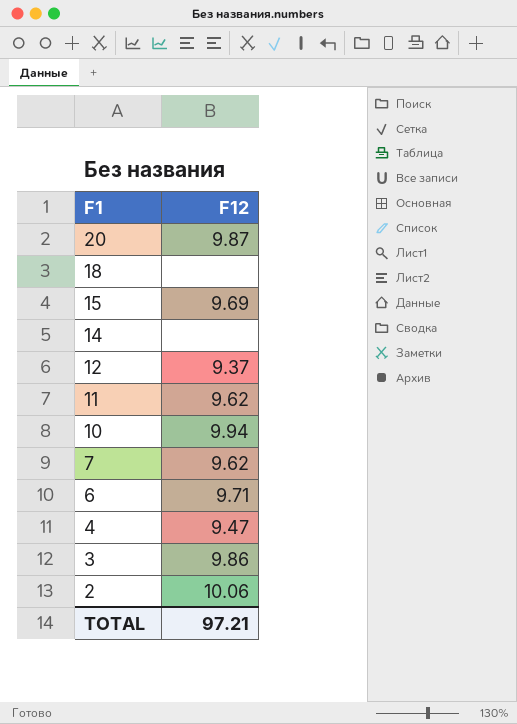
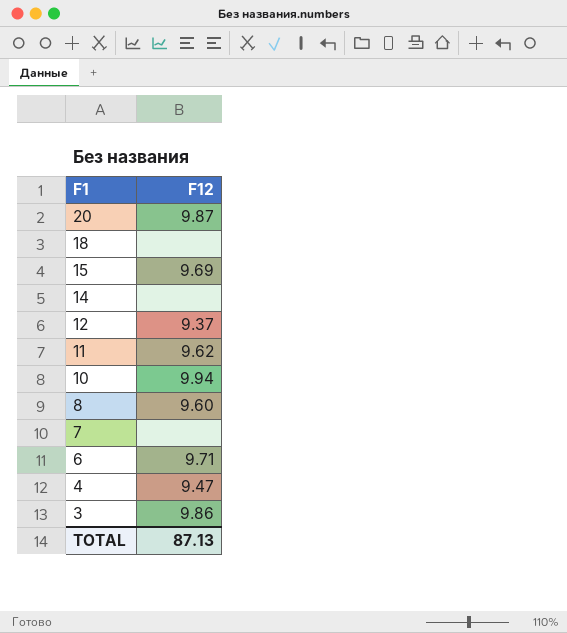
row 2: 10.06 -> none
row 8: none -> 9.60
7 | F12: 9.62 -> none
TOTAL | F12: 97.21 -> 87.13

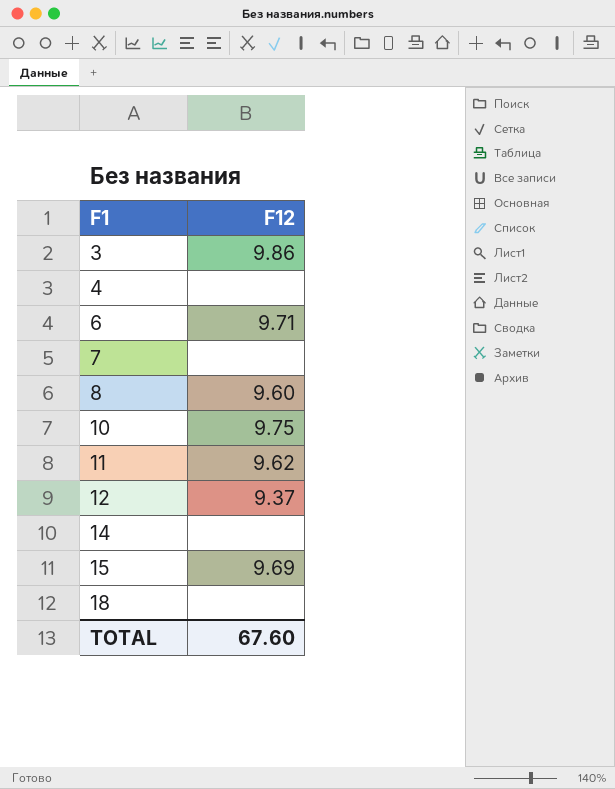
row order: F1 descending -> F1 ascending
row 20: 9.87 -> none
4 | F12: 9.47 -> none
10 | F12: 9.94 -> 9.75
TOTAL | F12: 87.13 -> 67.60

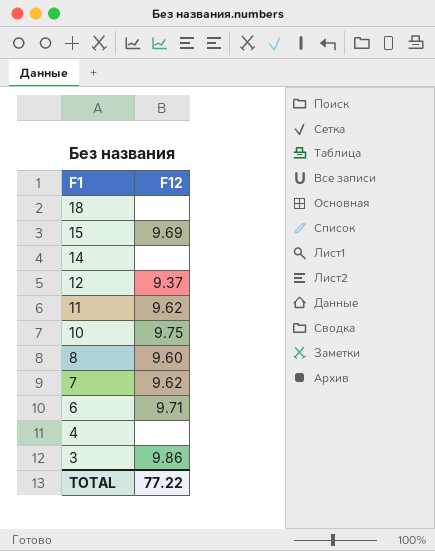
row order: F1 ascending -> F1 descending
7 | F12: none -> 9.62
TOTAL | F12: 67.60 -> 77.22

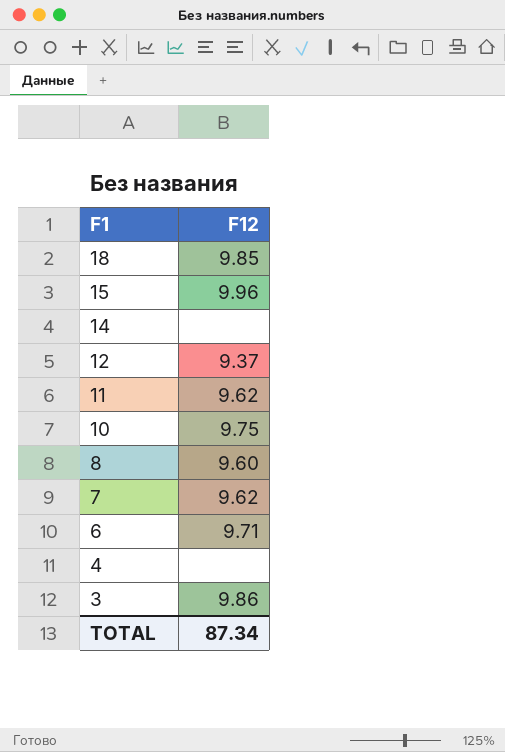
18 | F12: none -> 9.85
15 | F12: 9.69 -> 9.96
TOTAL | F12: 77.22 -> 87.34

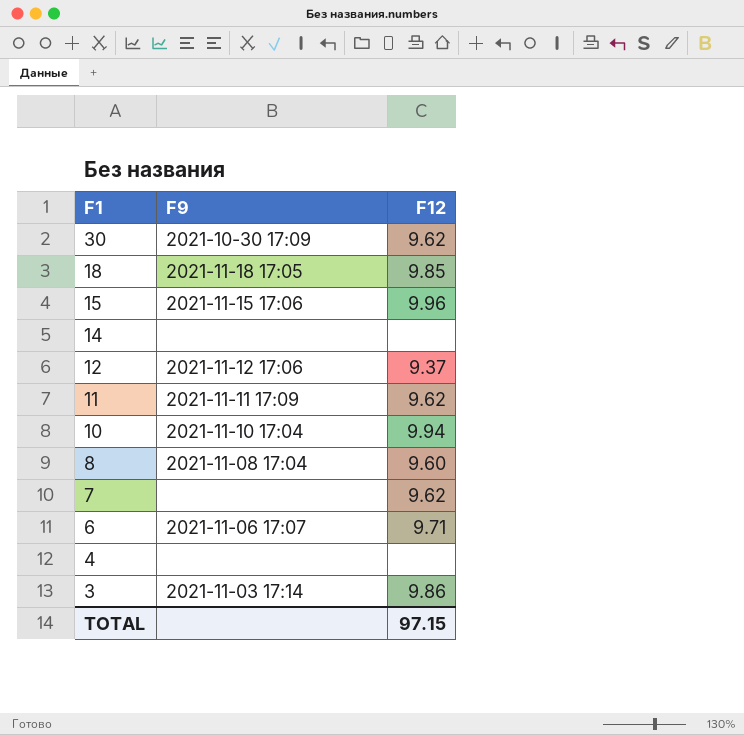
column F9 | position: none -> 2
row 30: none -> 2021-10-30 17:09 | 9.62
10 | F12: 9.75 -> 9.94
TOTAL | F12: 87.34 -> 97.15

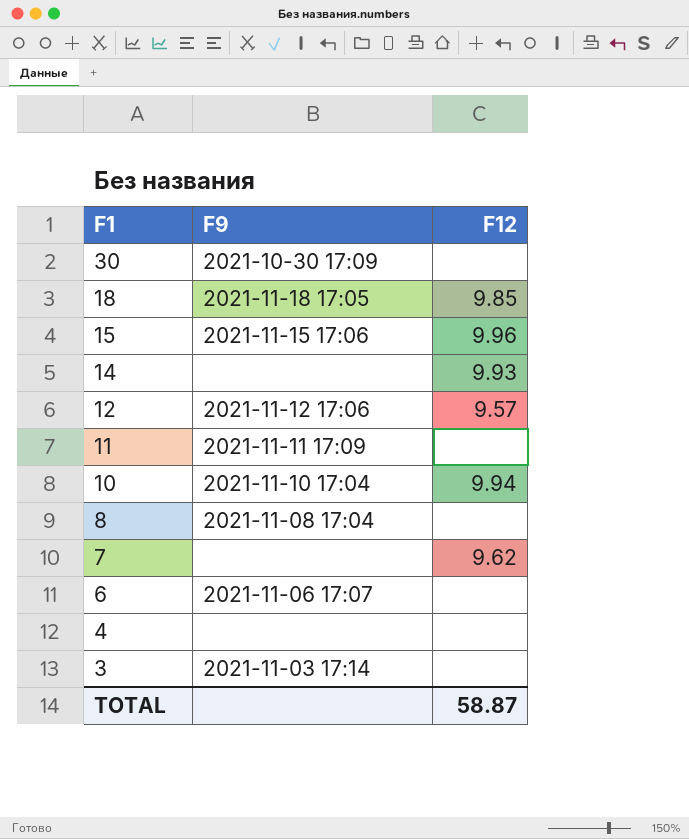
30 | F12: 9.62 -> none
14 | F12: none -> 9.93
12 | F12: 9.37 -> 9.57
11 | F12: 9.62 -> none
8 | F12: 9.60 -> none
6 | F12: 9.71 -> none
3 | F12: 9.86 -> none
TOTAL | F12: 97.15 -> 58.87

